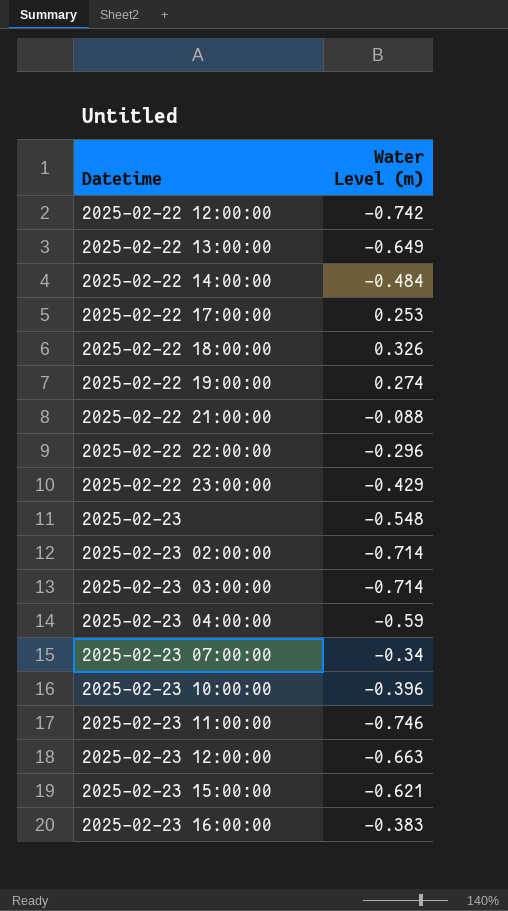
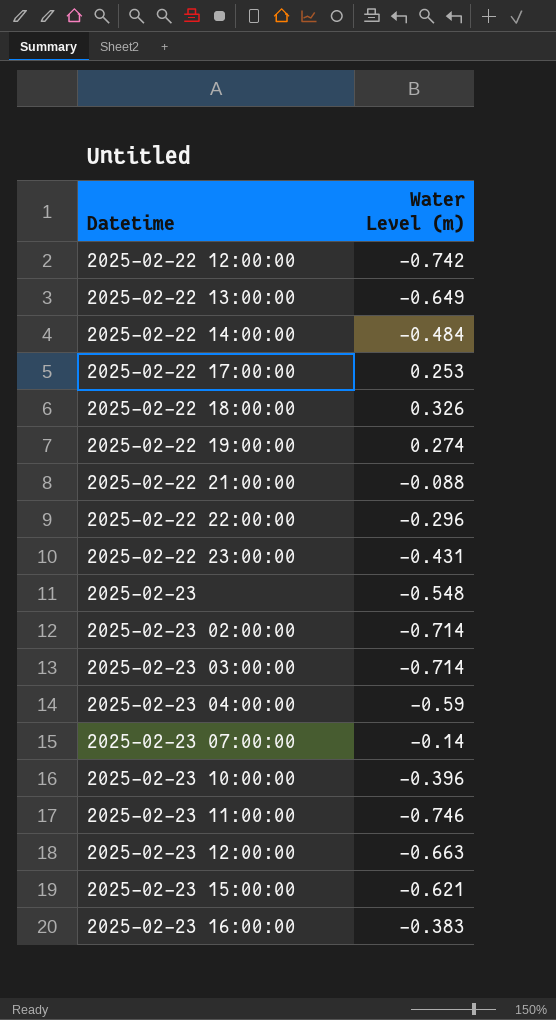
2025-02-22 23:00:00 | Water Level (m): -0.429 -> -0.431
2025-02-23 07:00:00 | Water Level (m): -0.34 -> -0.14

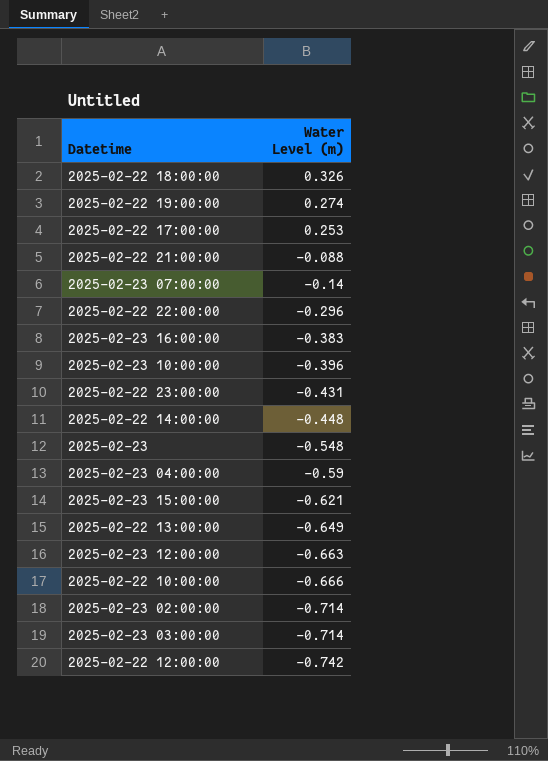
row order: Datetime ascending -> Water Level (m) descending
row 2025-02-23 11:00:00: -0.746 -> none
2025-02-22 14:00:00 | Water Level (m): -0.484 -> -0.448
row 2025-02-22 10:00:00: none -> -0.666

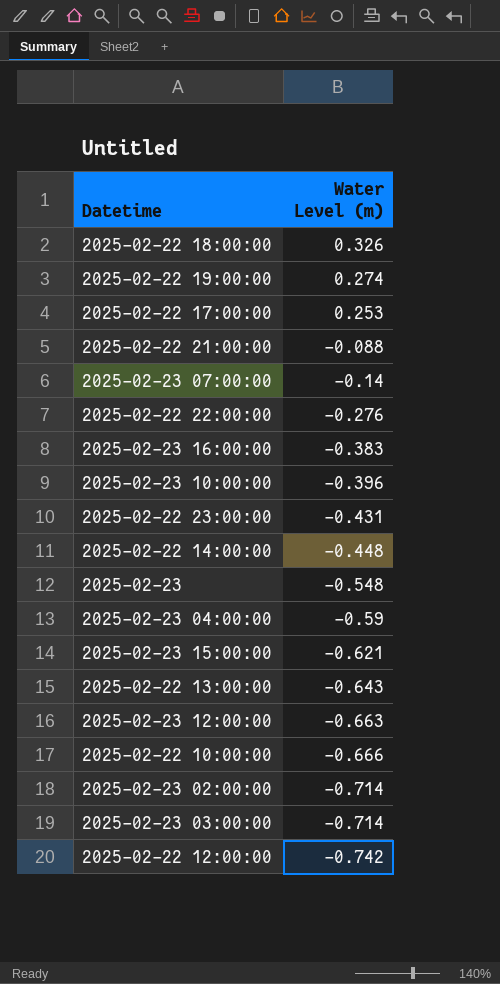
2025-02-22 22:00:00 | Water Level (m): -0.296 -> -0.276
2025-02-22 13:00:00 | Water Level (m): -0.649 -> -0.643

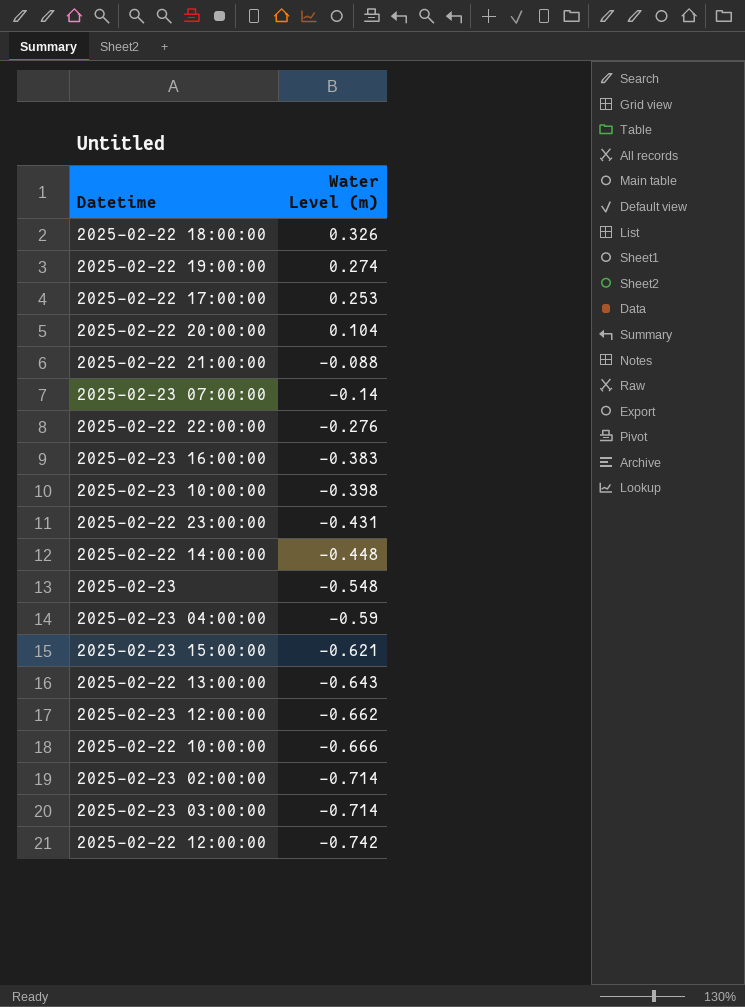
row 2025-02-22 20:00:00: none -> 0.104
2025-02-23 10:00:00 | Water Level (m): -0.396 -> -0.398
2025-02-23 12:00:00 | Water Level (m): -0.663 -> -0.662

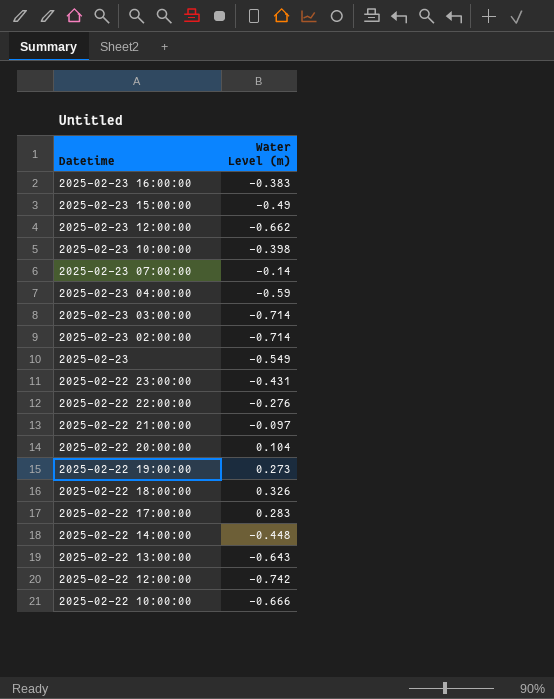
row order: Water Level (m) descending -> Datetime descending
2025-02-23 15:00:00 | Water Level (m): -0.621 -> -0.49
2025-02-23 | Water Level (m): -0.548 -> -0.549
2025-02-22 21:00:00 | Water Level (m): -0.088 -> -0.097
2025-02-22 19:00:00 | Water Level (m): 0.274 -> 0.273
2025-02-22 17:00:00 | Water Level (m): 0.253 -> 0.283

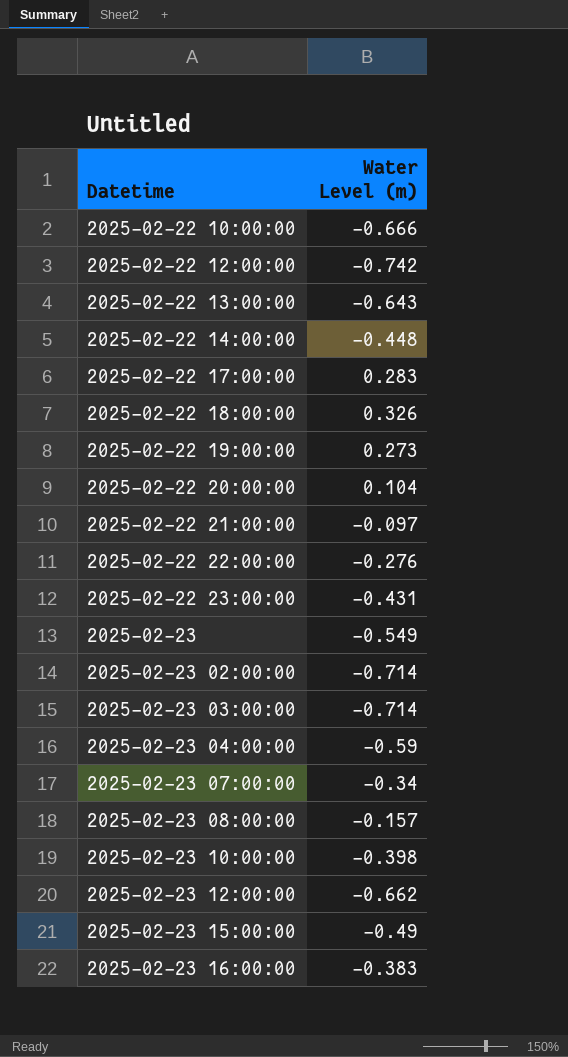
row order: Datetime descending -> Datetime ascending
2025-02-23 07:00:00 | Water Level (m): -0.14 -> -0.34
row 2025-02-23 08:00:00: none -> -0.157

